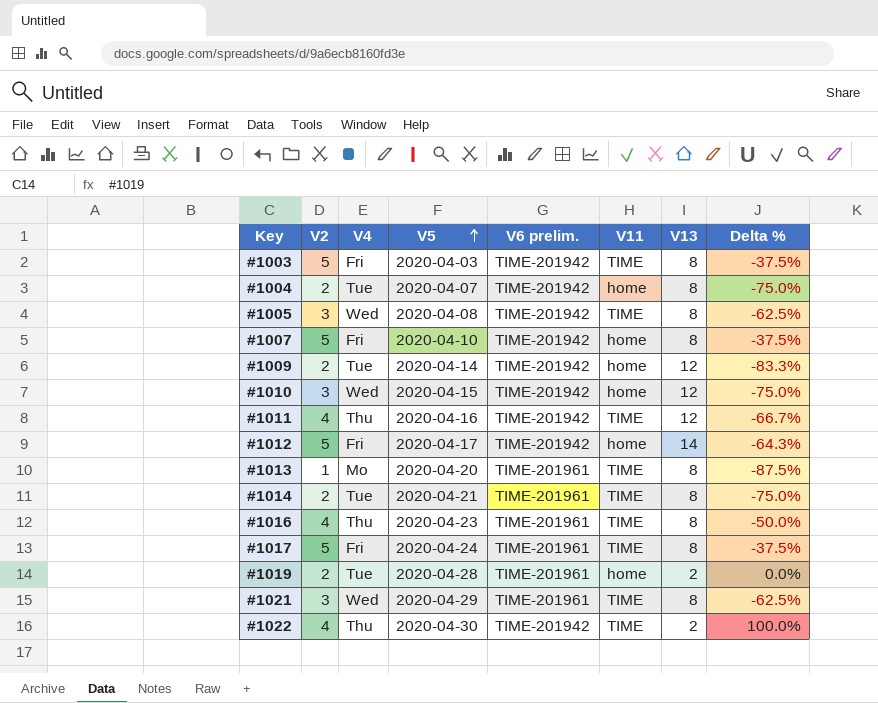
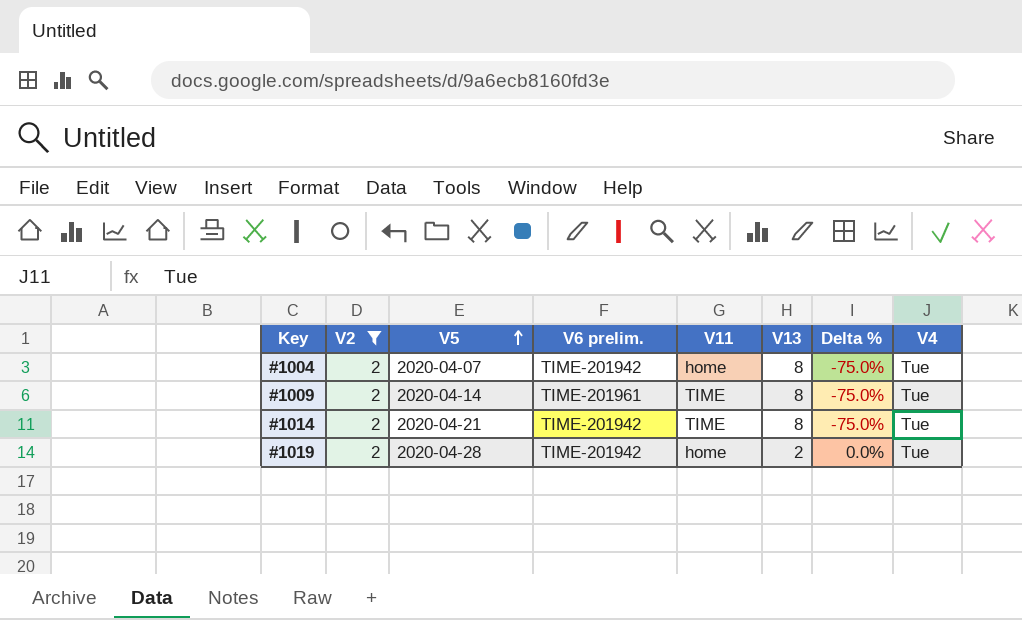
filter: none -> V2 = 2
column V4 | position: 3 -> 8
#1009 | V6 prelim.: TIME-201942 -> TIME-201961
#1009 | V11: home -> TIME
#1009 | V13: 12 -> 8
#1009 | Delta %: -83.3% -> -75.0%
#1014 | V6 prelim.: TIME-201961 -> TIME-201942
#1019 | V6 prelim.: TIME-201961 -> TIME-201942

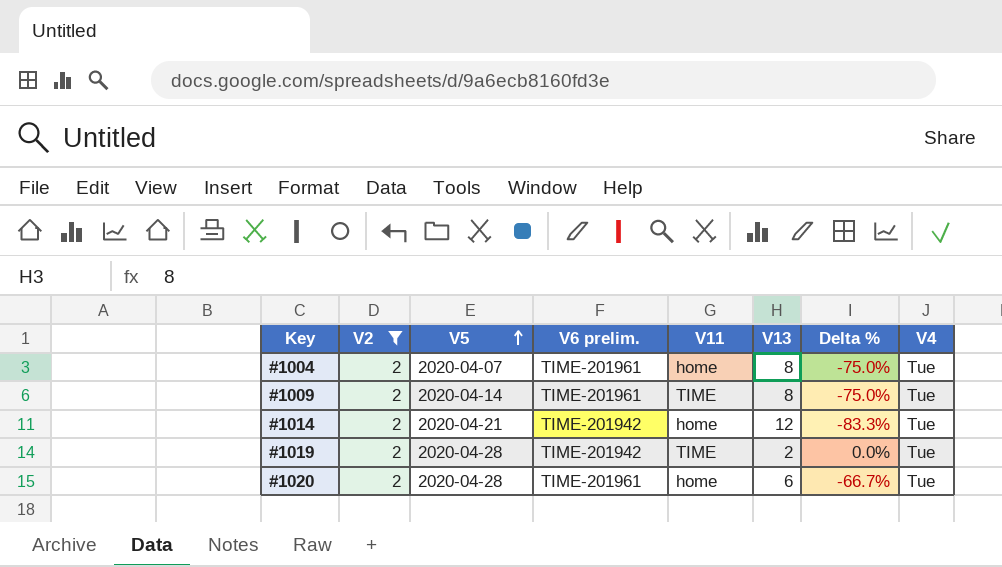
#1004 | V6 prelim.: TIME-201942 -> TIME-201961
#1014 | V11: TIME -> home
#1014 | V13: 8 -> 12
#1014 | Delta %: -75.0% -> -83.3%
#1019 | V11: home -> TIME
row #1020: none -> 2 | 2020-04-28 | TIME-201961 | home | 6 | -66.7% | Tue

